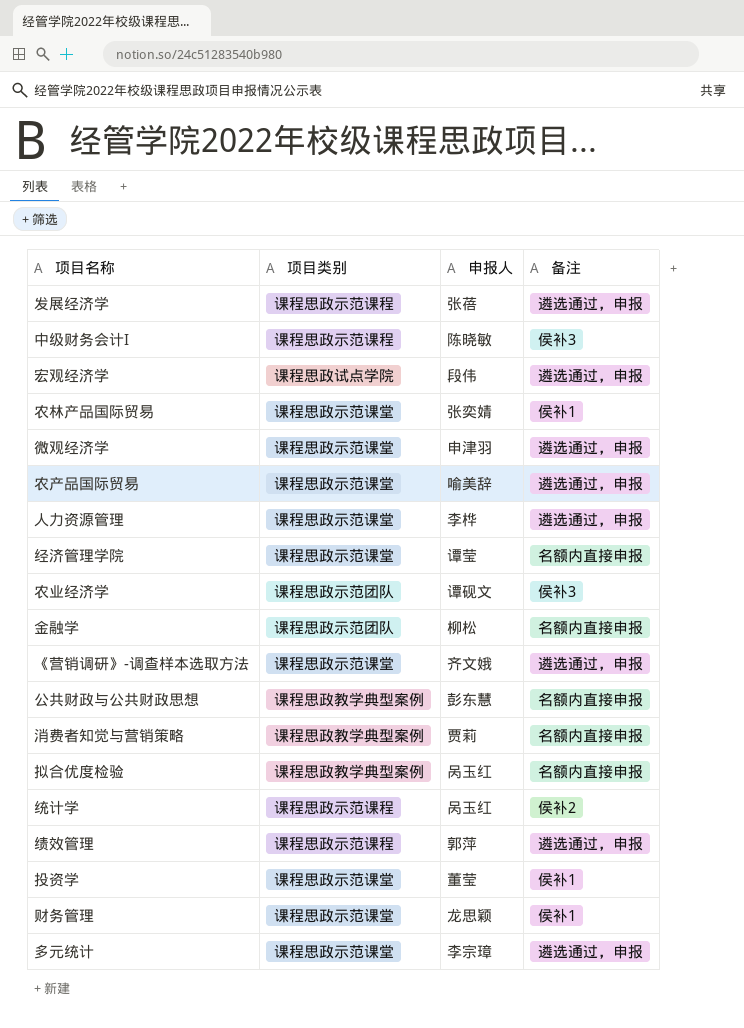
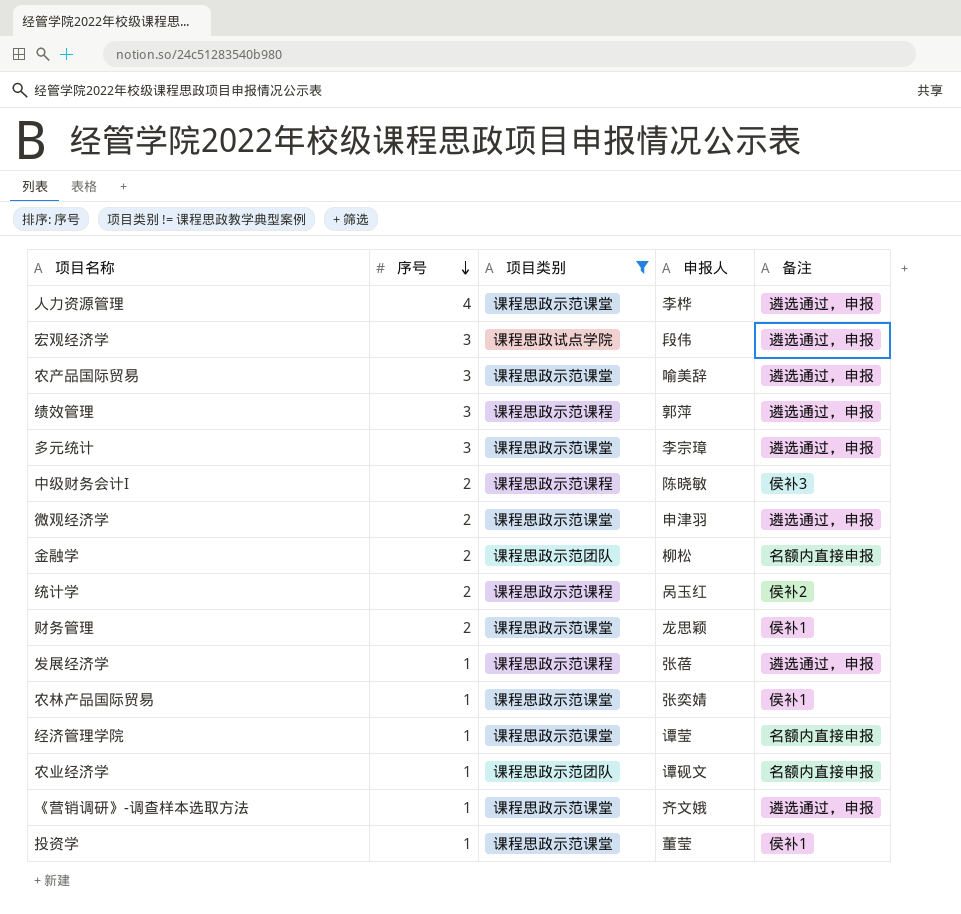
filter: none -> 项目类别 != 课程思政教学典型案例
row order: none -> 序号 descending
column 序号 | position: none -> 2
农业经济学 | 备注: 侯补3 -> 名额内直接申报

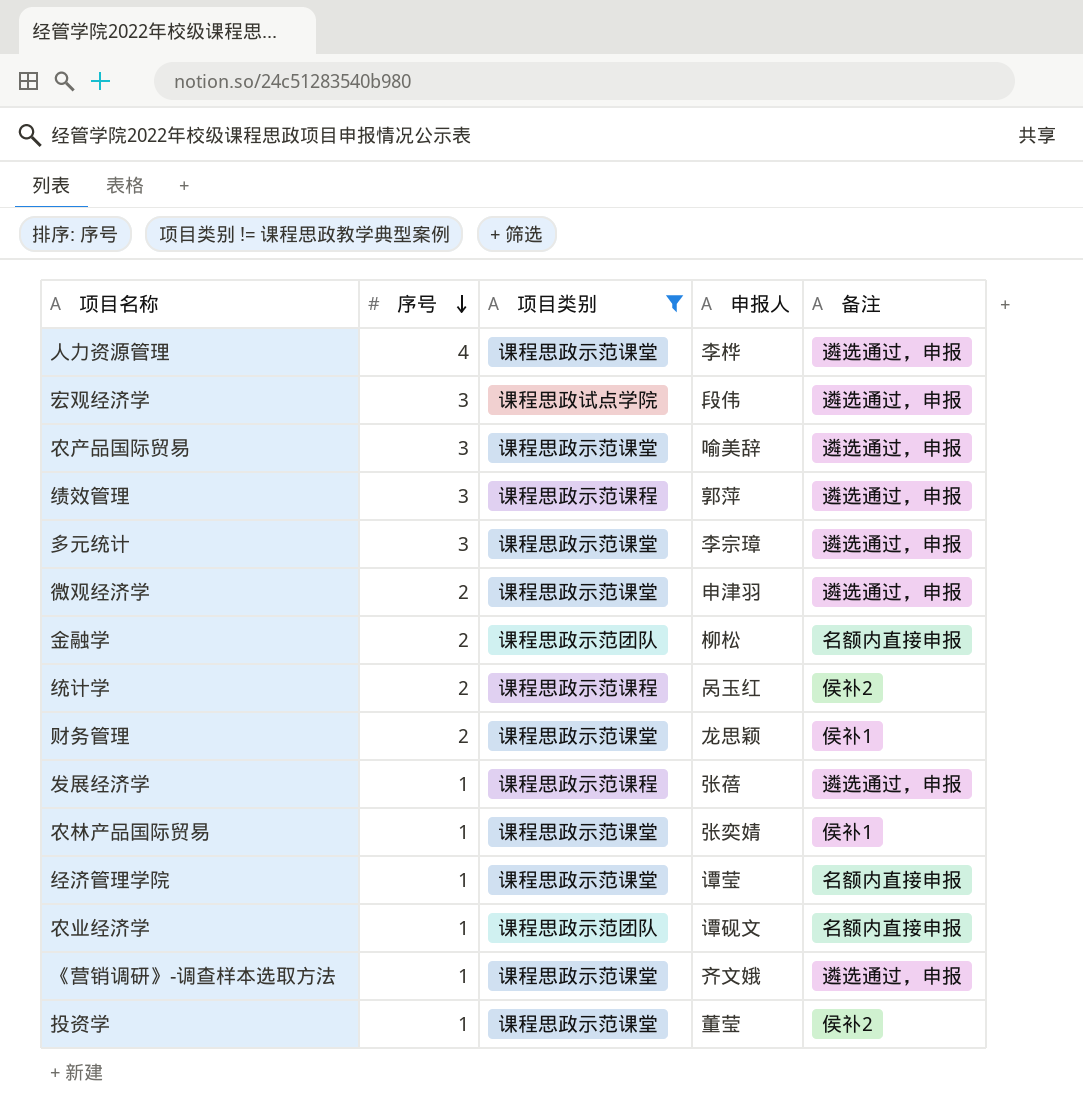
row 中级财务会计I: 2 | 课程思政示范课程 | 陈晓敏 | 侯补3 -> none
投资学 | 备注: 侯补1 -> 侯补2

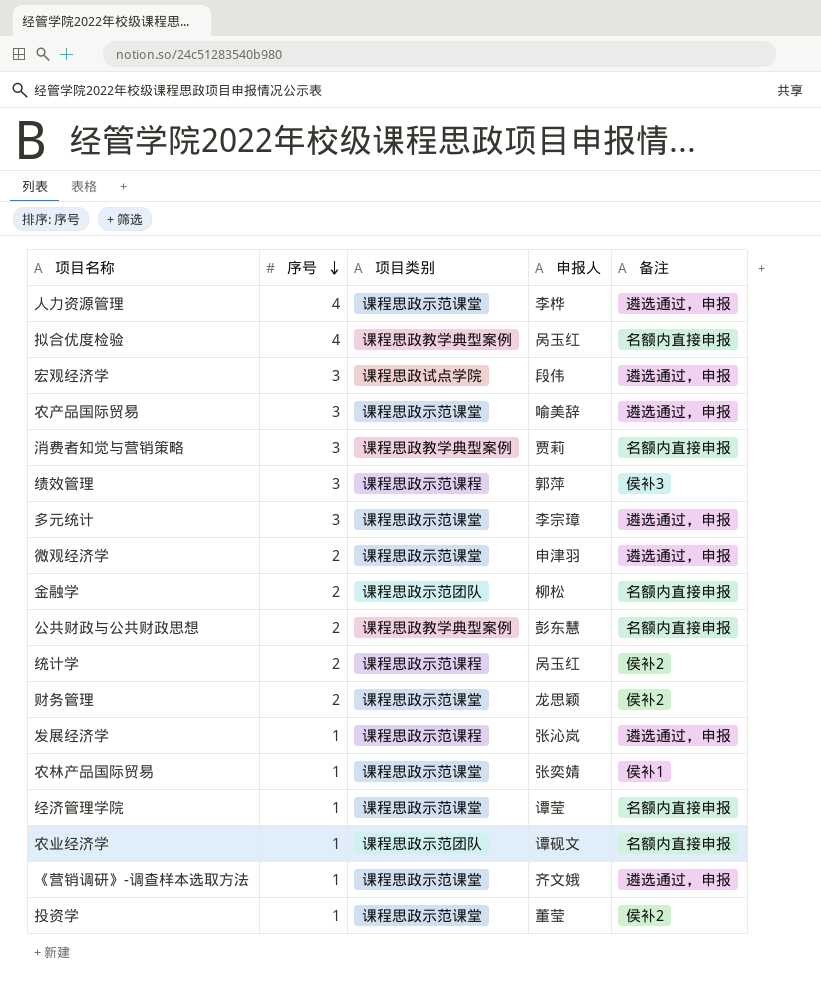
filter: 项目类别 != 课程思政教学典型案例 -> none
绩效管理 | 备注: 遴选通过，申报 -> 侯补3
财务管理 | 备注: 侯补1 -> 侯补2
发展经济学 | 申报人: 张蓓 -> 张沁岚

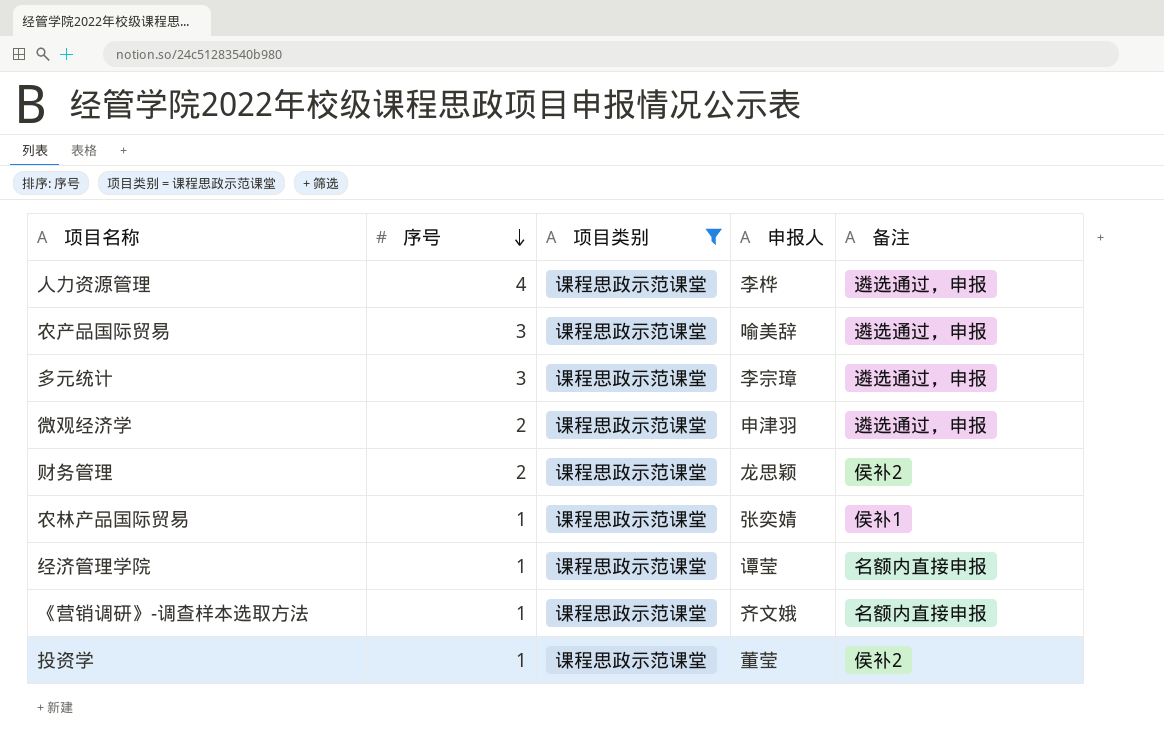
filter: none -> 项目类别 = 课程思政示范课堂
《营销调研》-调查样本选取方法 | 备注: 遴选通过，申报 -> 名额内直接申报

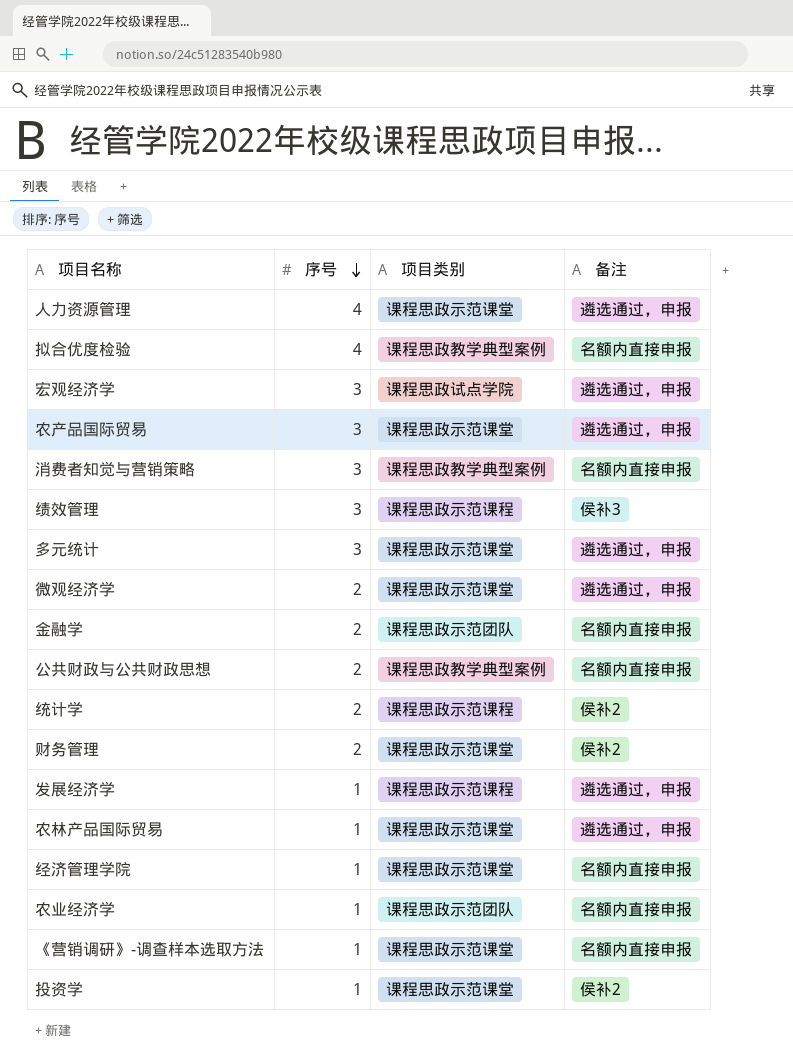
filter: 项目类别 = 课程思政示范课堂 -> none
column 申报人 | position: 4 -> none
农林产品国际贸易 | 备注: 侯补1 -> 遴选通过，申报

